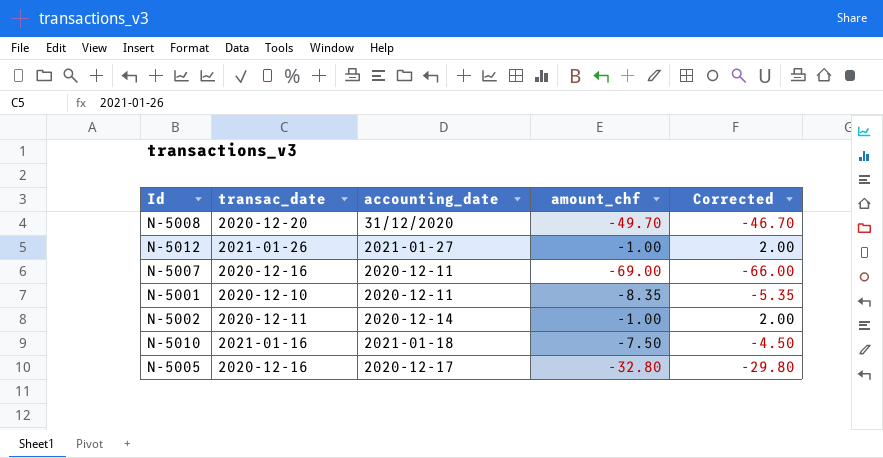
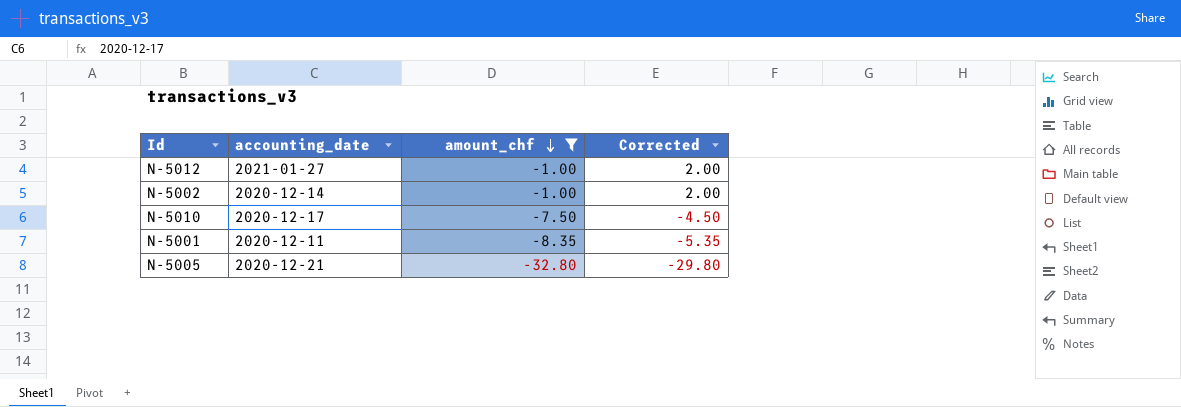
filter: none -> amount_chf >= -32.80
row order: none -> amount_chf descending
column transac_date | position: 2 -> none
N-5010 | accounting_date: 2021-01-18 -> 2020-12-17
N-5005 | accounting_date: 2020-12-17 -> 2020-12-21

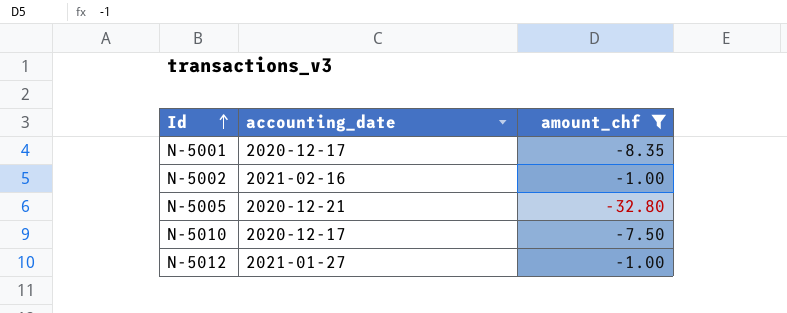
row order: amount_chf descending -> Id ascending
column Corrected | formula: [amount_chf] + 3 -> none
N-5001 | accounting_date: 2020-12-11 -> 2020-12-17
N-5002 | accounting_date: 2020-12-14 -> 2021-02-16

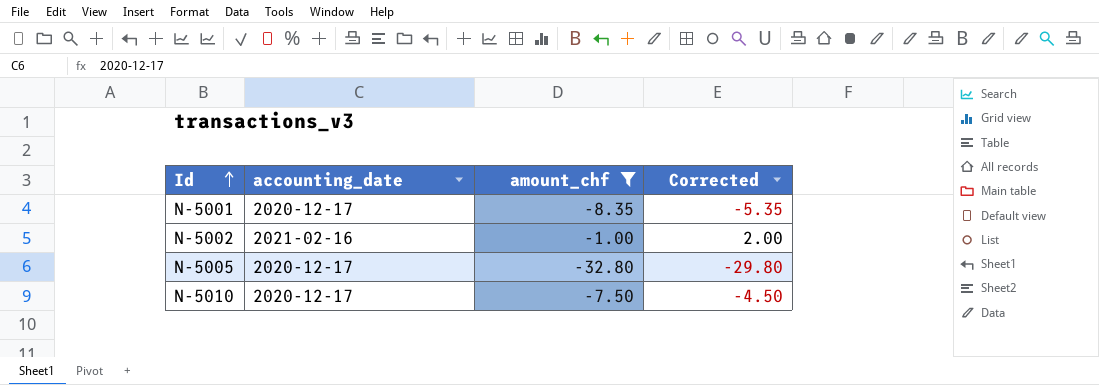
column Corrected | formula: none -> [amount_chf] + 3
row N-5012: 2021-01-27 | -1.00 -> none
N-5005 | accounting_date: 2020-12-21 -> 2020-12-17

